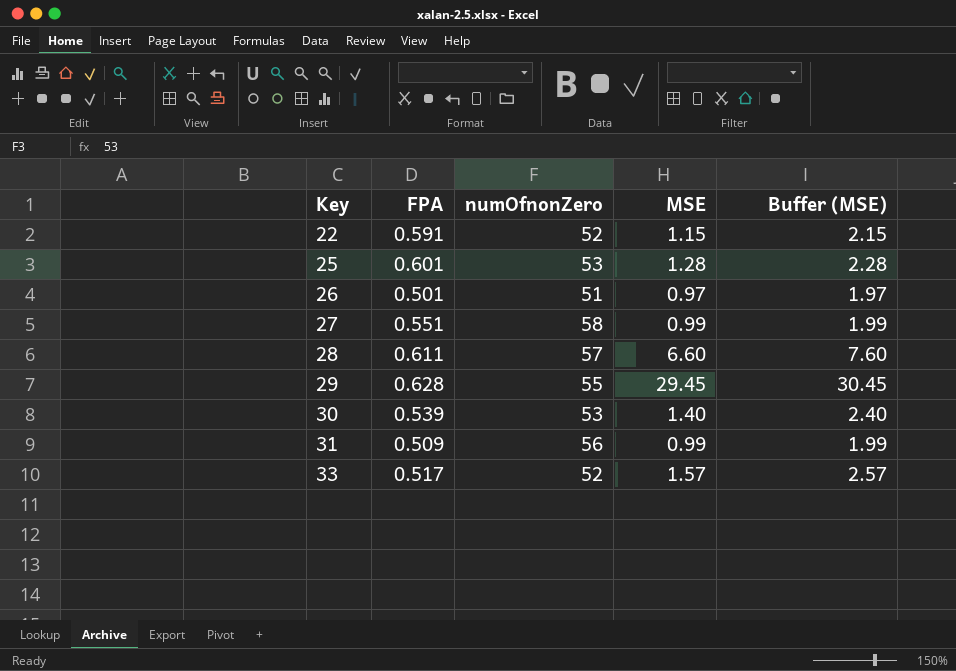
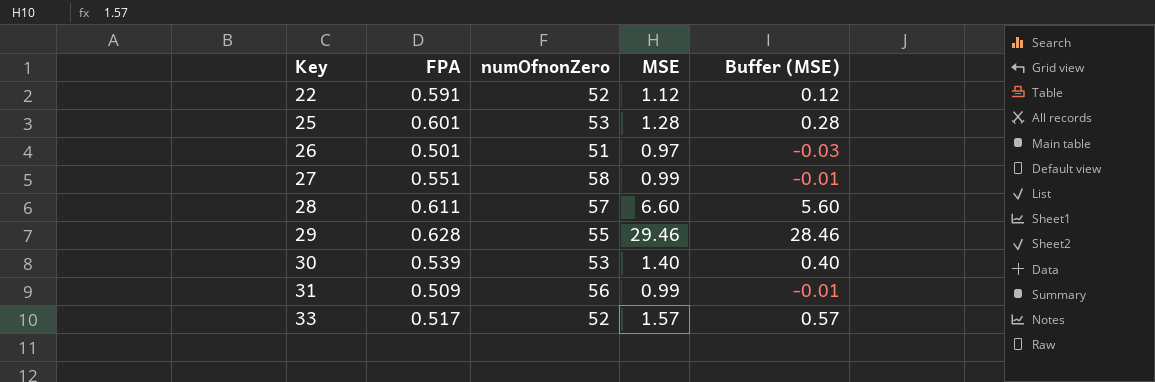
column Buffer (MSE) | formula: [MSE] + 1 -> [MSE] - 1
22 | MSE: 1.15 -> 1.12
29 | MSE: 29.45 -> 29.46

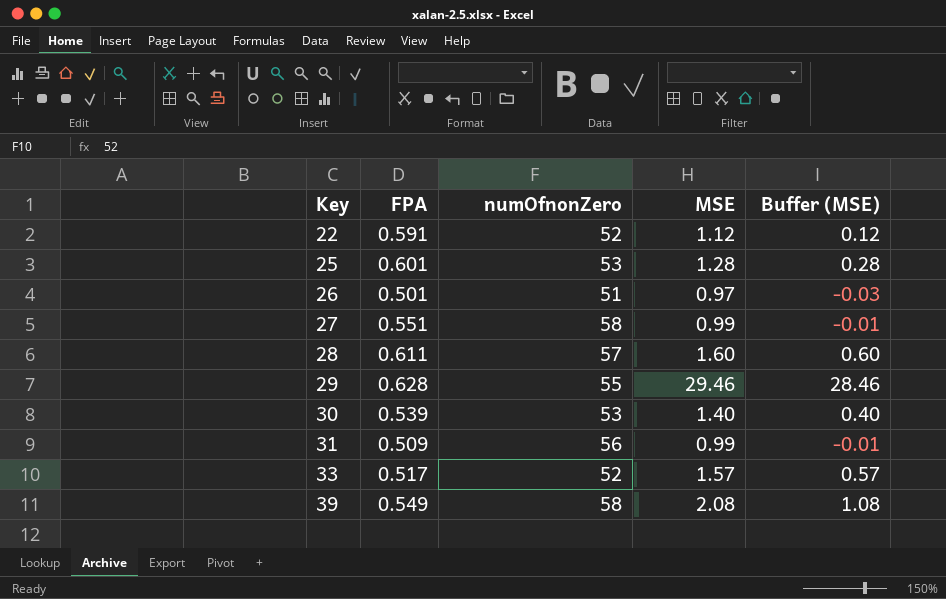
28 | MSE: 6.60 -> 1.60
28 | Buffer (MSE): 5.60 -> 0.60
row 39: none -> 0.549 | 58 | 2.08 | 1.08

